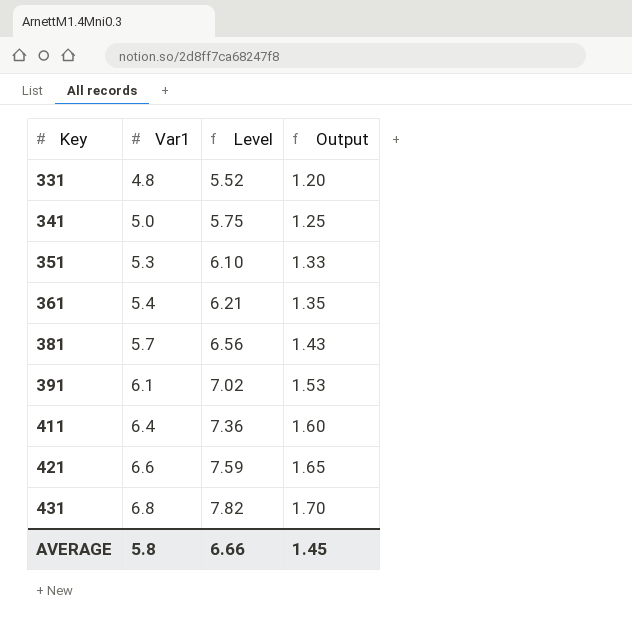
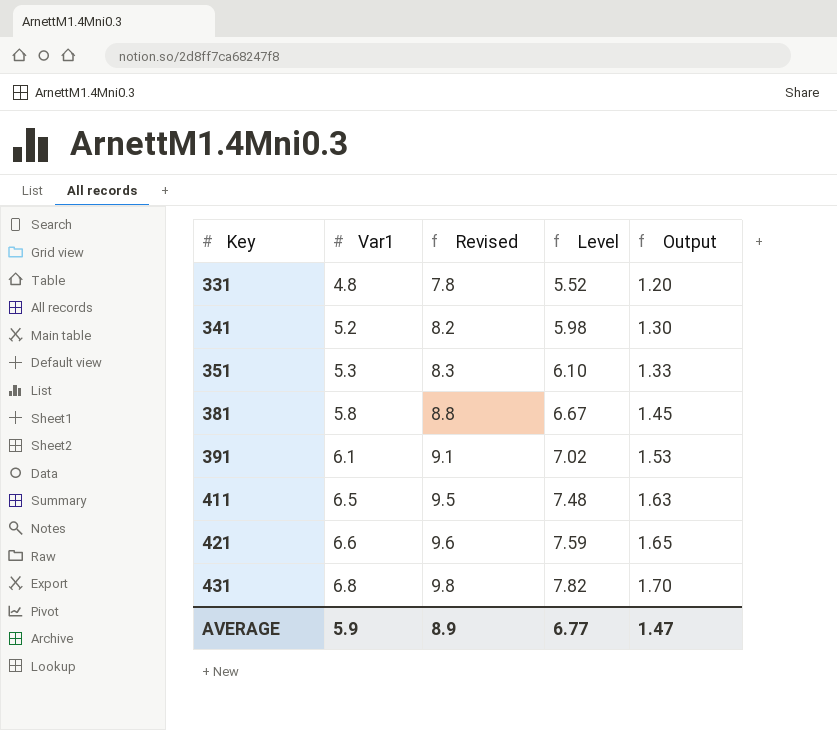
column Revised | formula: none -> [Var1] + 3
row 361: 5.4 | 6.21 | 1.35 -> none
341 | Var1: 5.0 -> 5.2
341 | Level: 5.75 -> 5.98
341 | Output: 1.25 -> 1.30
381 | Var1: 5.7 -> 5.8
381 | Level: 6.56 -> 6.67
381 | Output: 1.43 -> 1.45
411 | Var1: 6.4 -> 6.5
411 | Level: 7.36 -> 7.48
411 | Output: 1.60 -> 1.63
AVERAGE | Var1: 5.8 -> 5.9
AVERAGE | Level: 6.66 -> 6.77
AVERAGE | Output: 1.45 -> 1.47

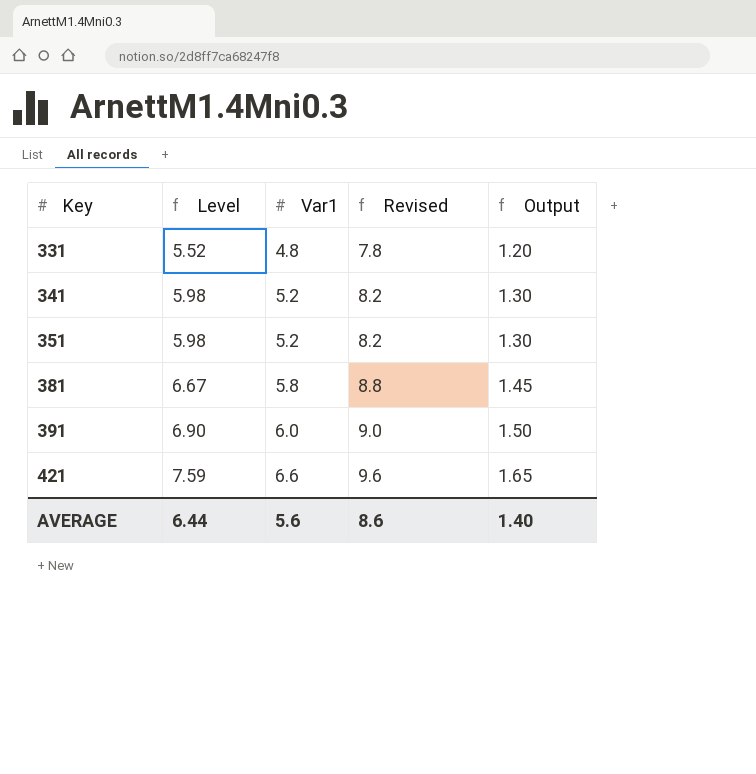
column Level | position: 4 -> 2
row 411: 6.5 | 9.5 | 7.48 | 1.63 -> none
row 431: 6.8 | 9.8 | 7.82 | 1.70 -> none
351 | Level: 6.10 -> 5.98
351 | Var1: 5.3 -> 5.2
351 | Revised: 8.3 -> 8.2
351 | Output: 1.33 -> 1.30
391 | Level: 7.02 -> 6.90
391 | Var1: 6.1 -> 6.0
391 | Revised: 9.1 -> 9.0
391 | Output: 1.53 -> 1.50
AVERAGE | Level: 6.77 -> 6.44
AVERAGE | Var1: 5.9 -> 5.6
AVERAGE | Revised: 8.9 -> 8.6
AVERAGE | Output: 1.47 -> 1.40

